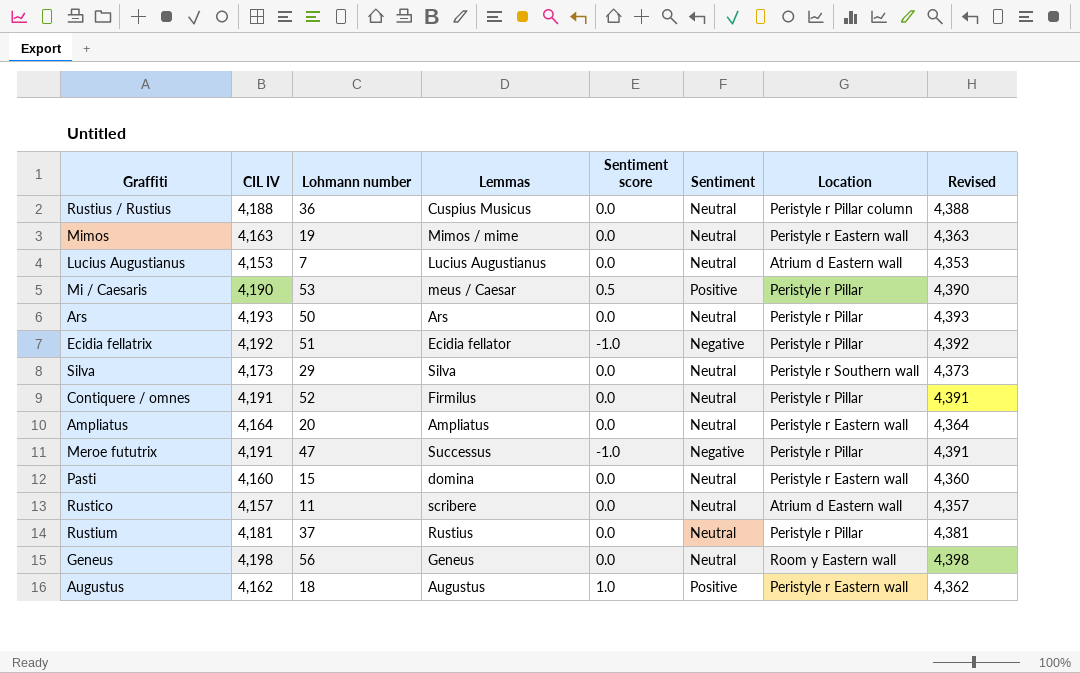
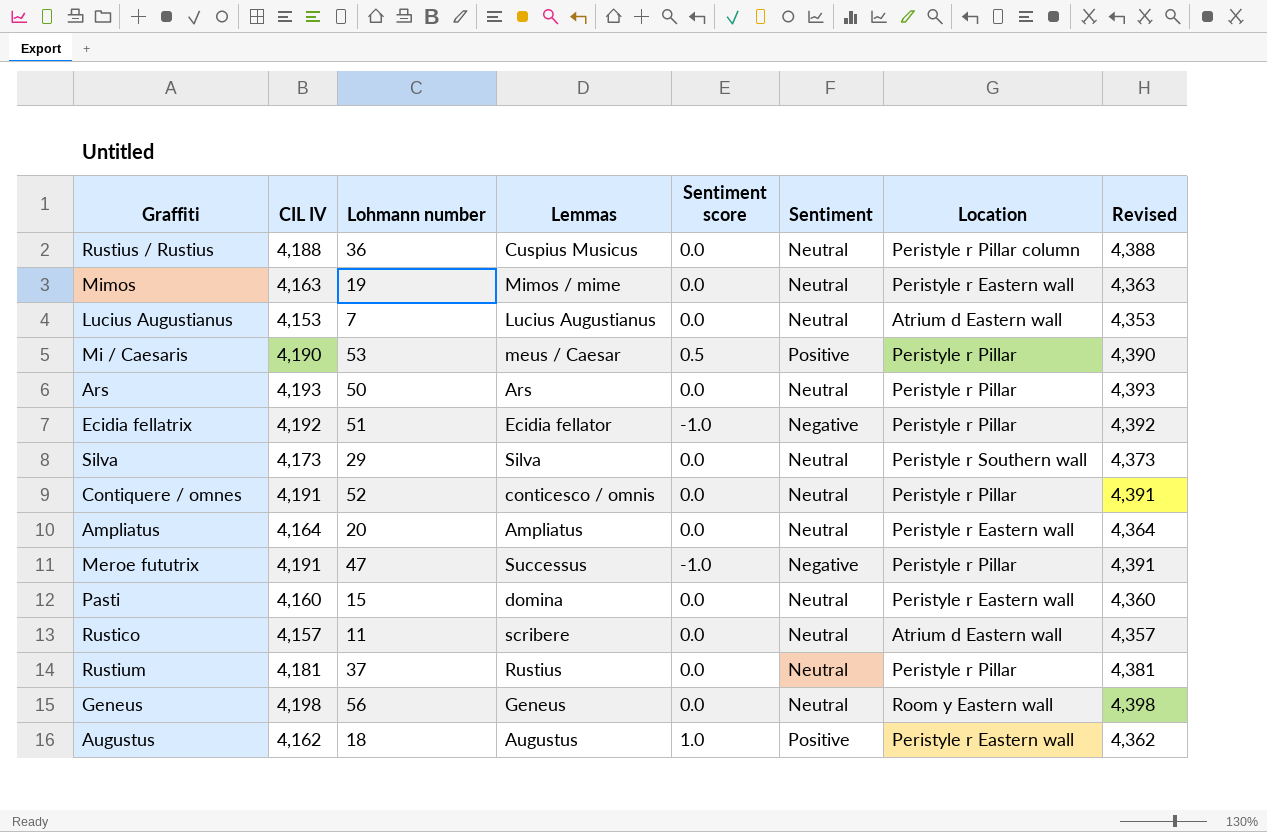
Contiquere / omnes | Lemmas: Firmilus -> conticesco / omnis

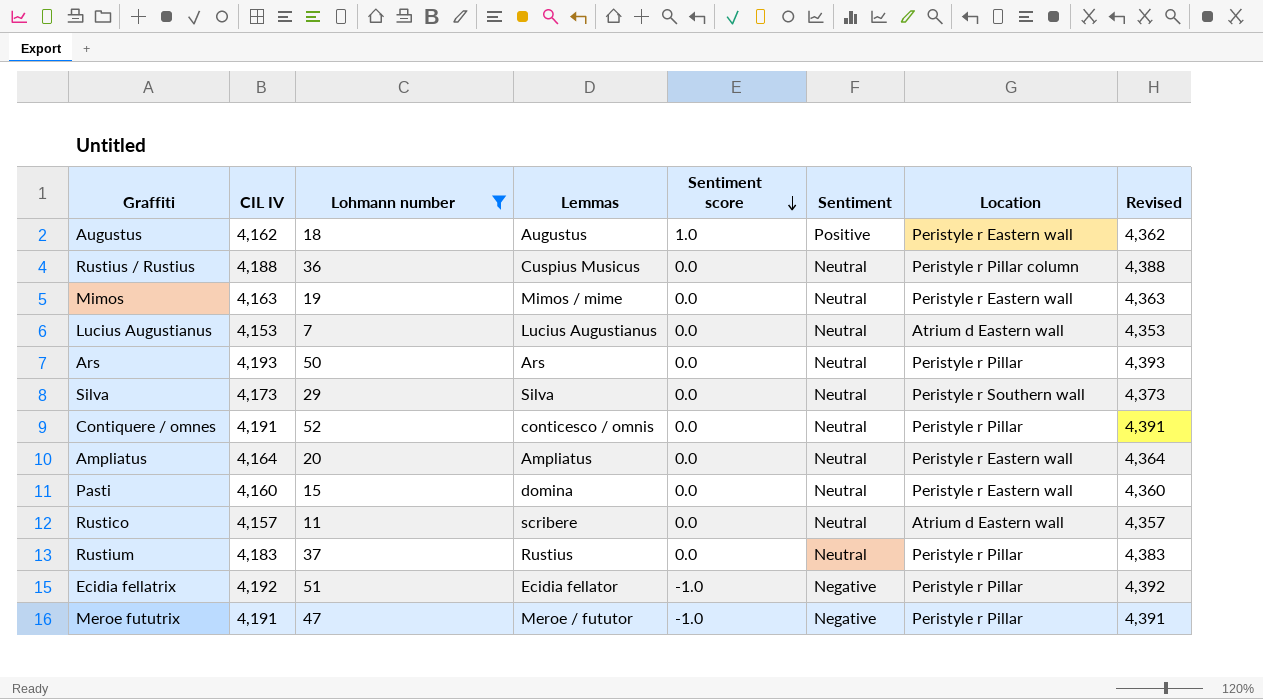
filter: none -> Lohmann number <= 52
row order: none -> Sentiment score descending
Rustium | CIL IV: 4,181 -> 4,183
Rustium | Revised: 4,381 -> 4,383
Meroe fututrix | Lemmas: Successus -> Meroe / fututor

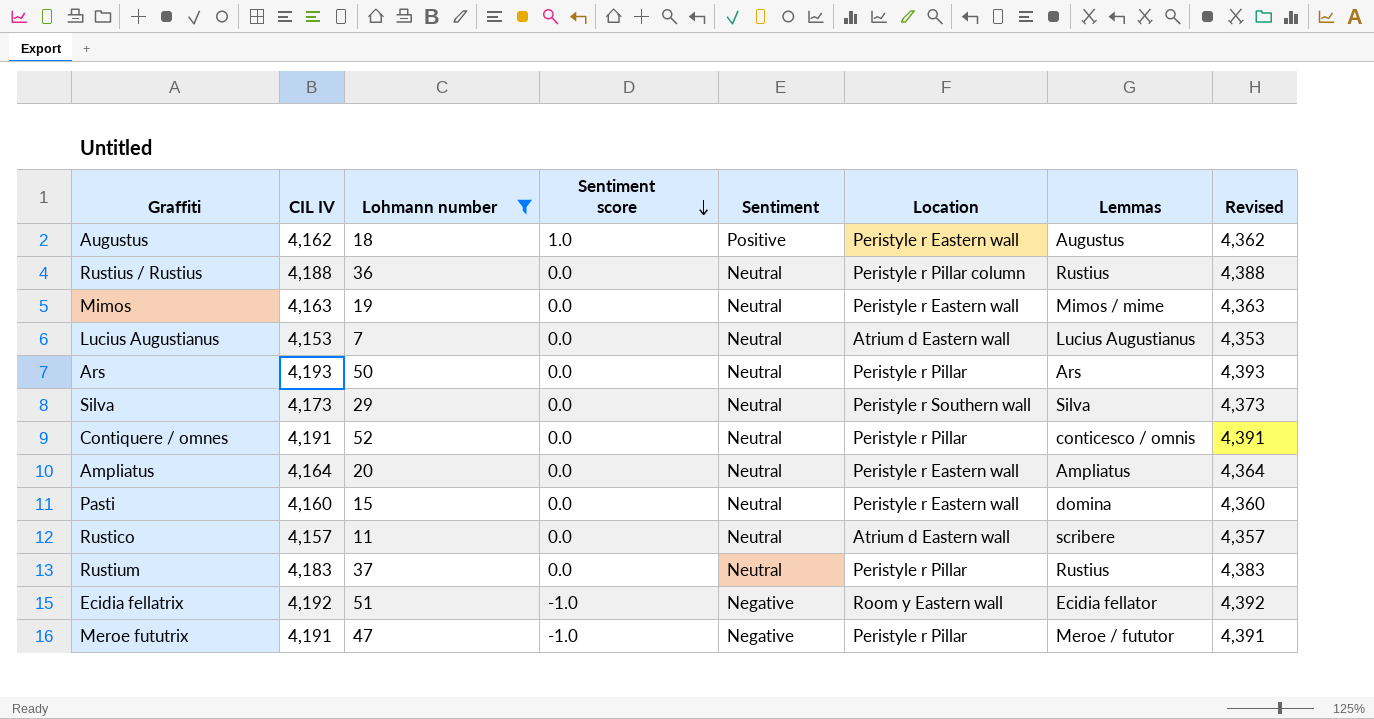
column Lemmas | position: 4 -> 7
Rustius / Rustius | Lemmas: Cuspius Musicus -> Rustius
Ecidia fellatrix | Location: Peristyle r Pillar -> Room y Eastern wall

